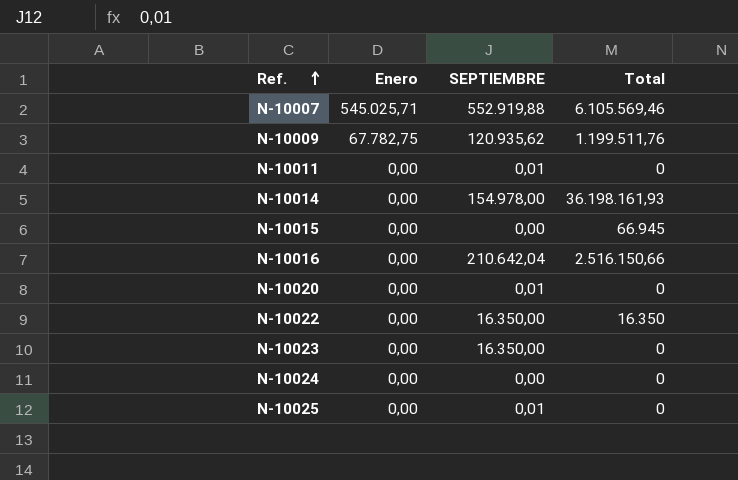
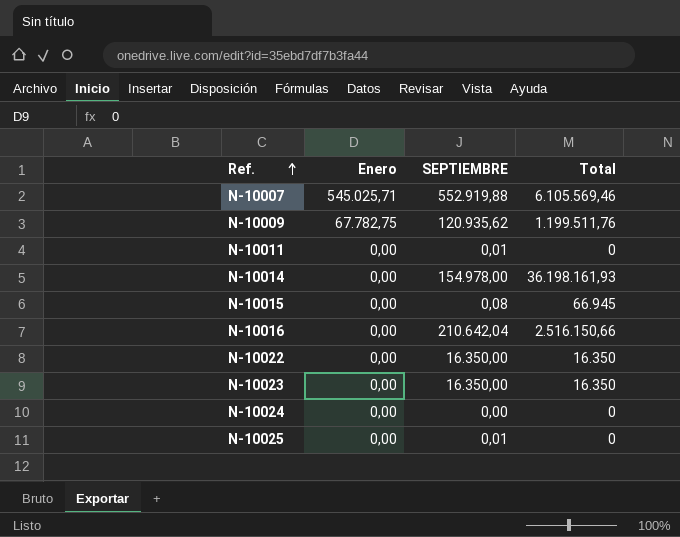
row N-10020: 0,00 | 0,01 | 0 -> none
N-10015 | SEPTIEMBRE: 0,00 -> 0,08
N-10023 | Total: 0 -> 16.350

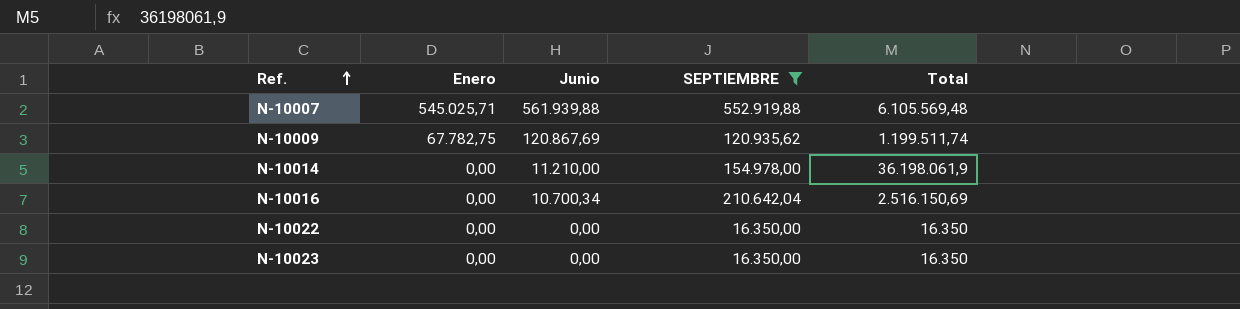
filter: none -> SEPTIEMBRE >= 16.350,00
column Junio | position: none -> 3
N-10007 | Total: 6.105.569,46 -> 6.105.569,48
N-10009 | Total: 1.199.511,76 -> 1.199.511,74
N-10014 | Total: 36.198.161,93 -> 36.198.061,9
N-10016 | Total: 2.516.150,66 -> 2.516.150,69

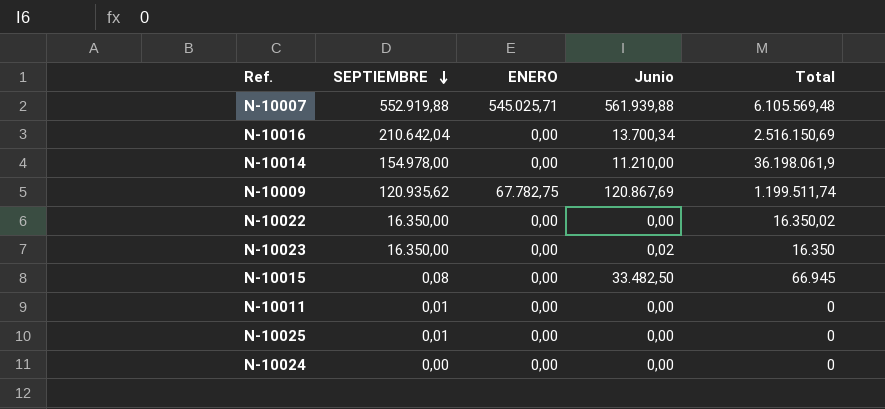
filter: SEPTIEMBRE >= 16.350,00 -> none
row order: Ref. ascending -> SEPTIEMBRE descending
column SEPTIEMBRE | position: 4 -> 2
column name: Enero -> ENERO
N-10016 | Junio: 10.700,34 -> 13.700,34
N-10022 | Total: 16.350 -> 16.350,02
N-10023 | Junio: 0,00 -> 0,02

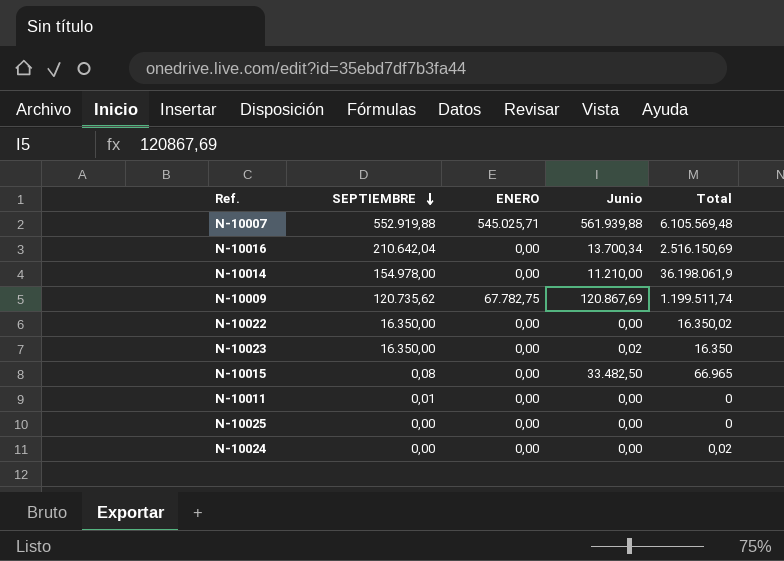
N-10009 | SEPTIEMBRE: 120.935,62 -> 120.735,62
N-10015 | Total: 66.945 -> 66.965
N-10025 | SEPTIEMBRE: 0,01 -> 0,00
N-10024 | Total: 0 -> 0,02

